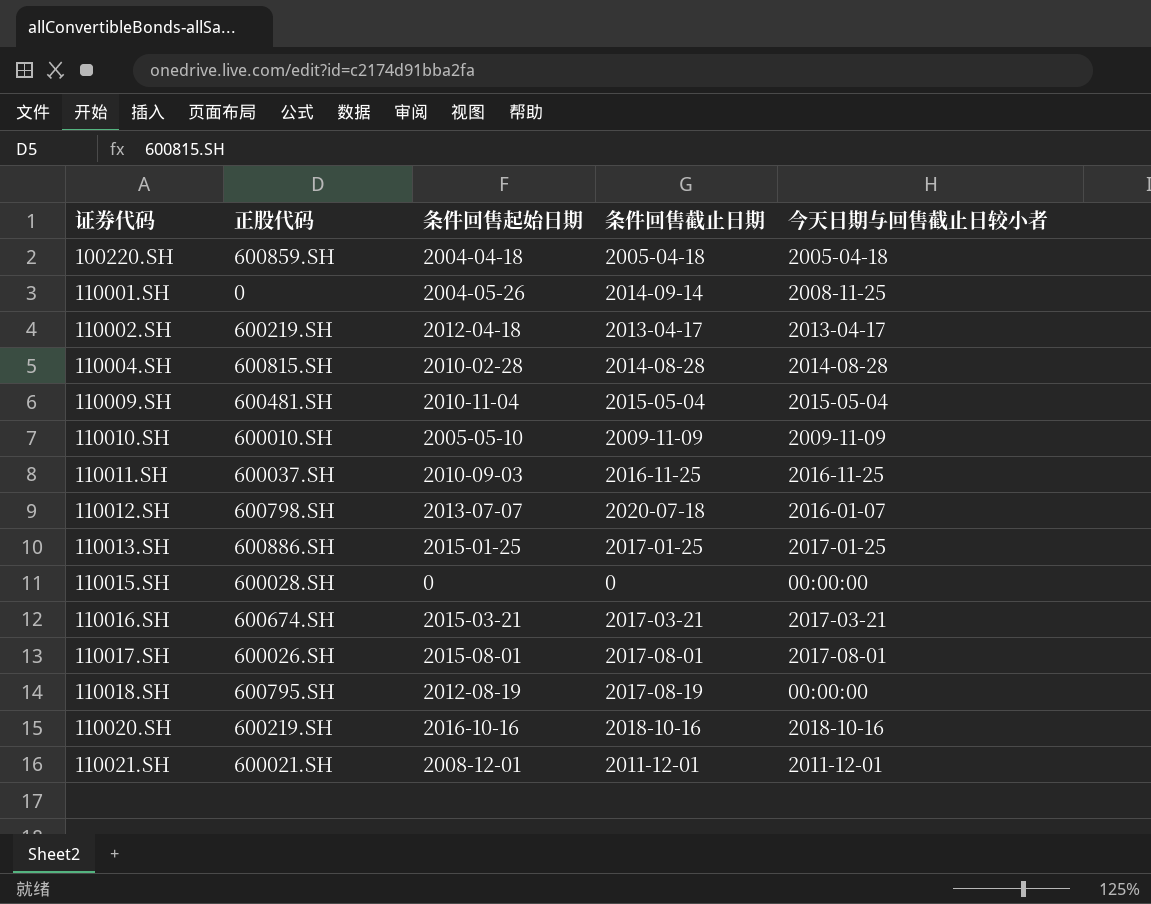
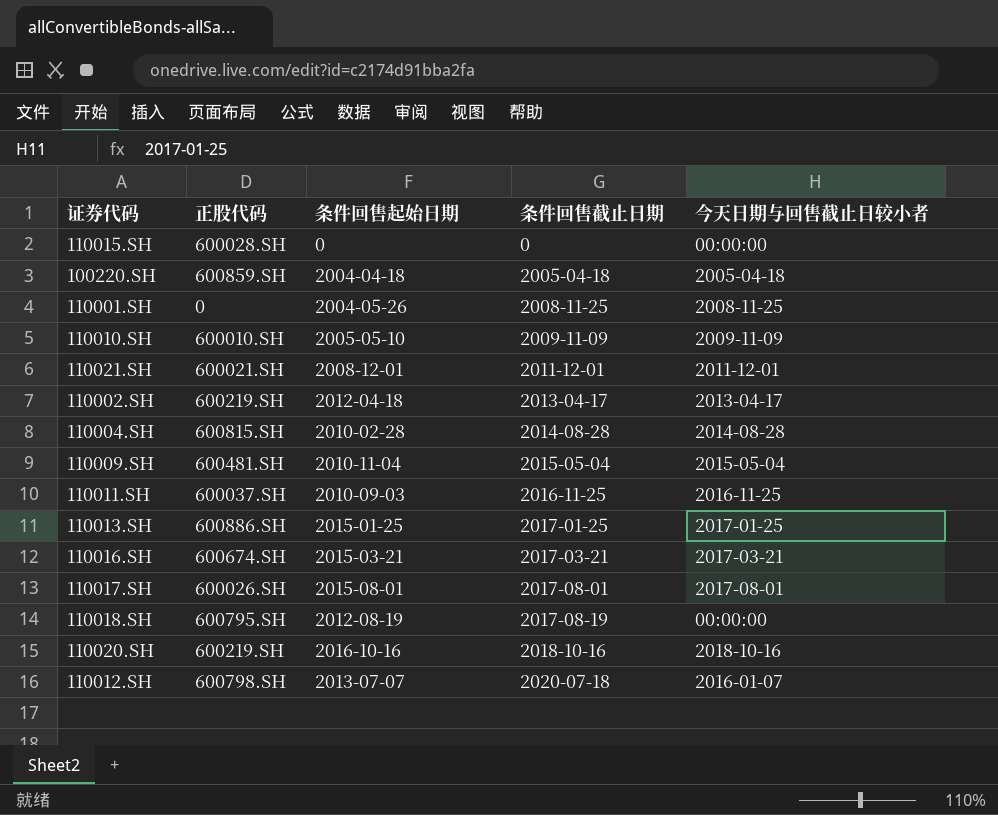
row order: 证券代码 ascending -> 条件回售截止日期 ascending
110001.SH | 条件回售截止日期: 2014-09-14 -> 2008-11-25

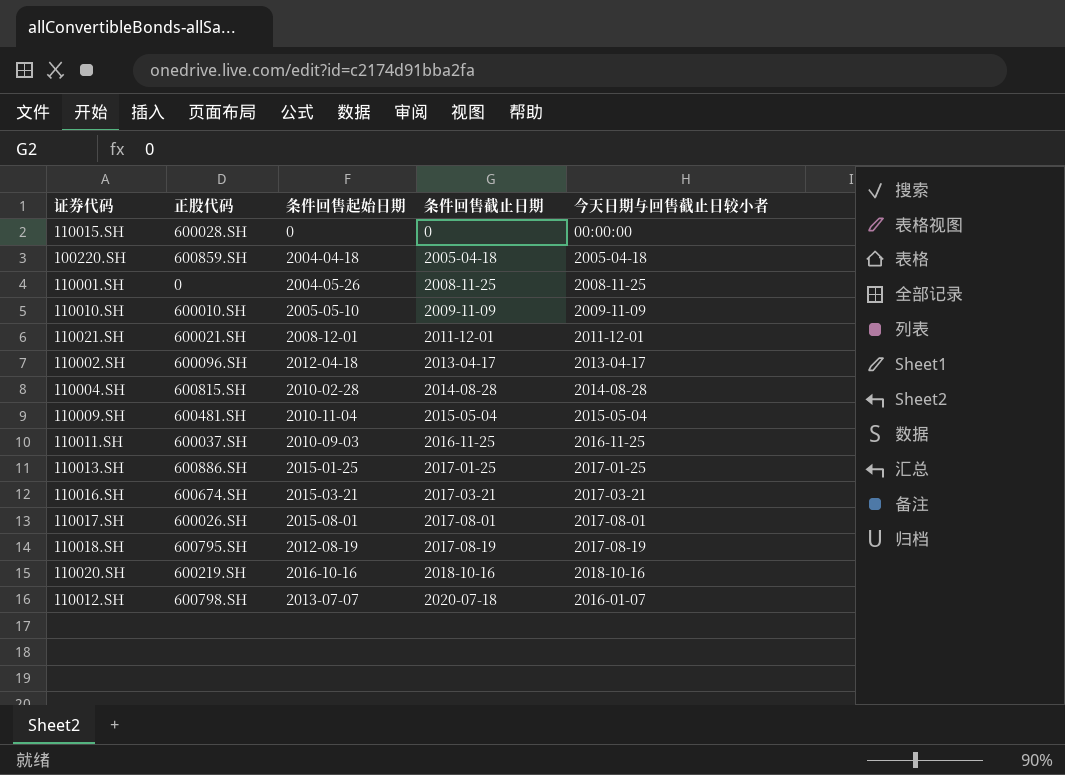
110002.SH | 正股代码: 600219.SH -> 600096.SH
110018.SH | 今天日期与回售截止日较小者: 00:00:00 -> 2017-08-19

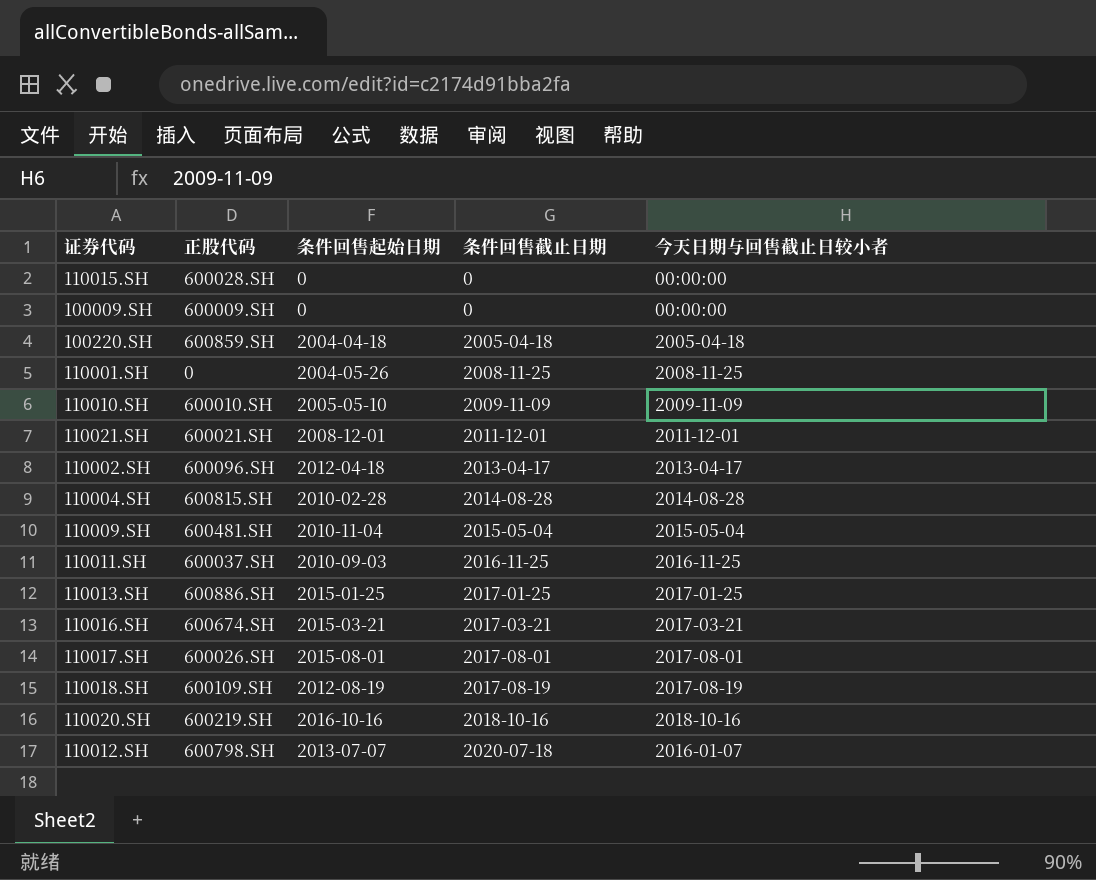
row 100009.SH: none -> 600009.SH | 0 | 0 | 00:00:00
110018.SH | 正股代码: 600795.SH -> 600109.SH

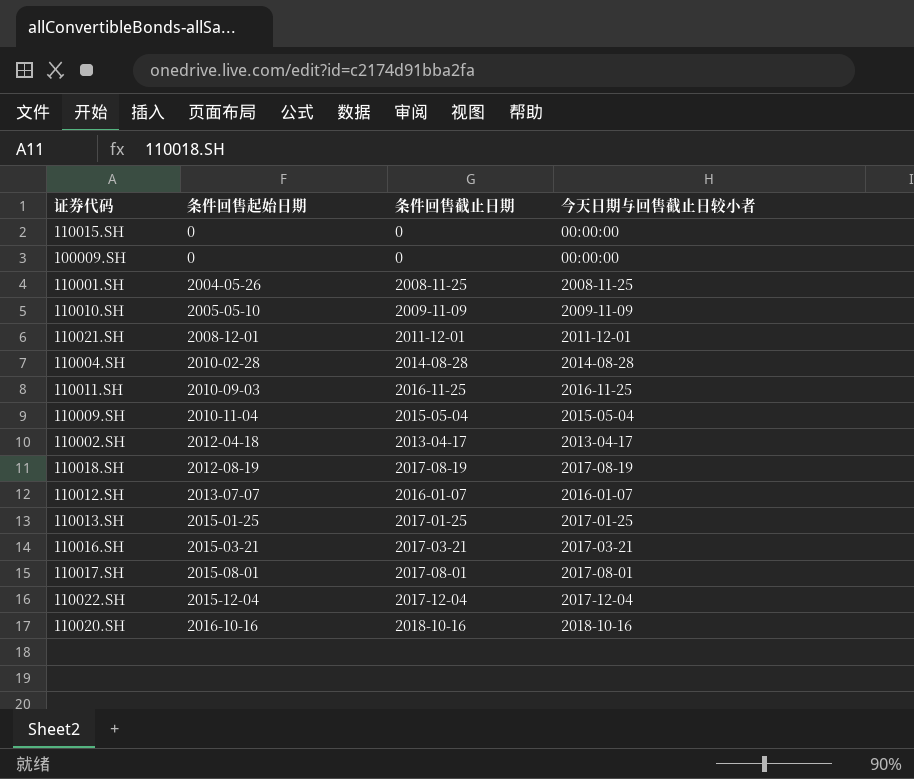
row order: 条件回售截止日期 ascending -> 条件回售起始日期 ascending
column 正股代码 | position: 2 -> none
row 100220.SH: 600859.SH | 2004-04-18 | 2005-04-18 | 2005-04-18 -> none
110012.SH | 条件回售截止日期: 2020-07-18 -> 2016-01-07
row 110022.SH: none -> 2015-12-04 | 2017-12-04 | 2017-12-04

